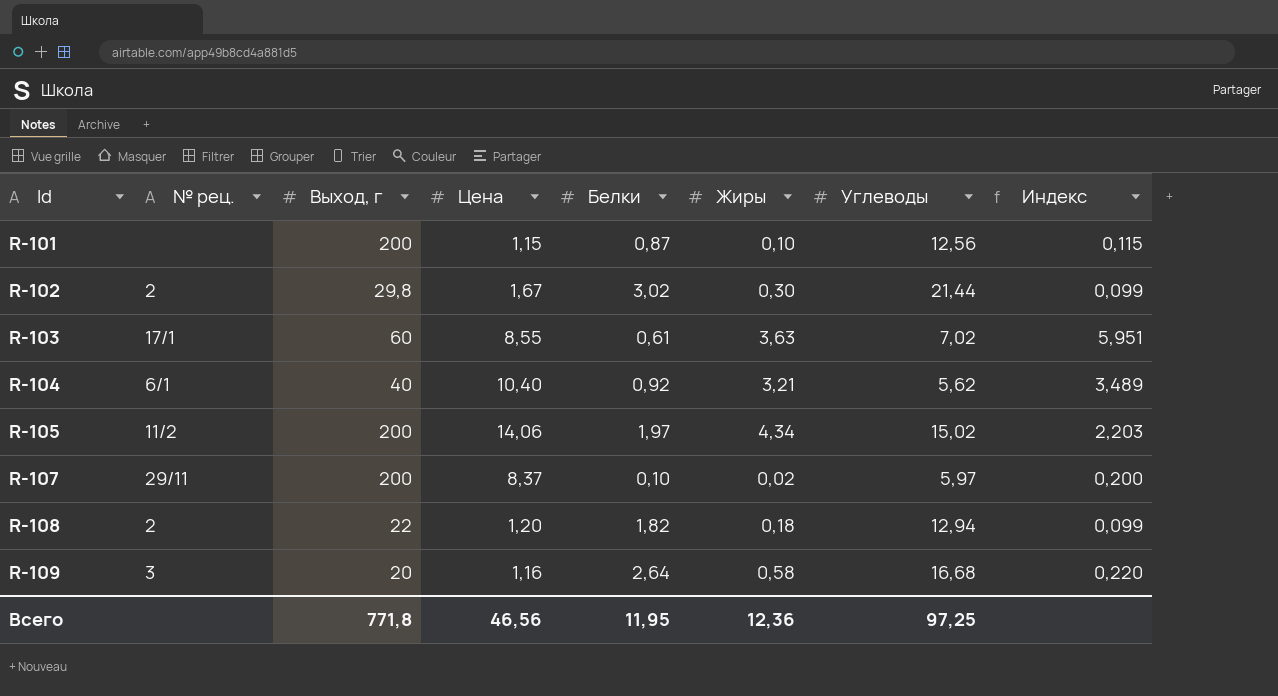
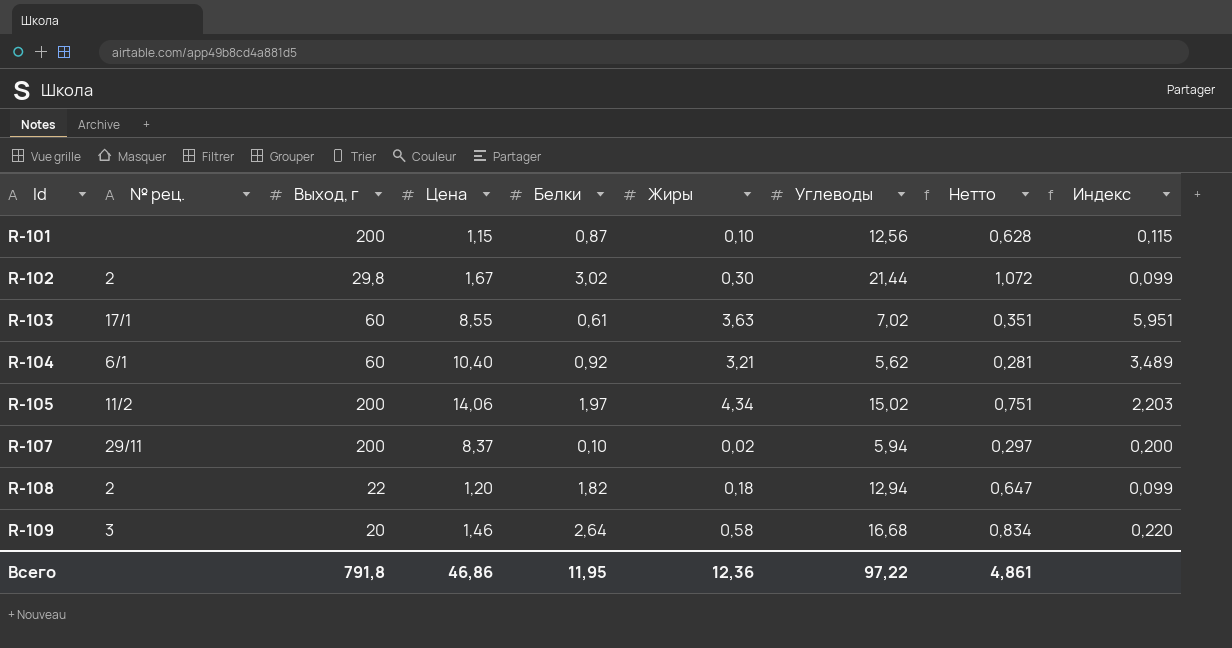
column Нетто | formula: none -> [Углеводы] * 0,05
R-104 | Выход, г: 40 -> 60
R-107 | Углеводы: 5,97 -> 5,94
R-109 | Цена: 1,16 -> 1,46
Всего | Выход, г: 771,8 -> 791,8
Всего | Цена: 46,56 -> 46,86
Всего | Углеводы: 97,25 -> 97,22

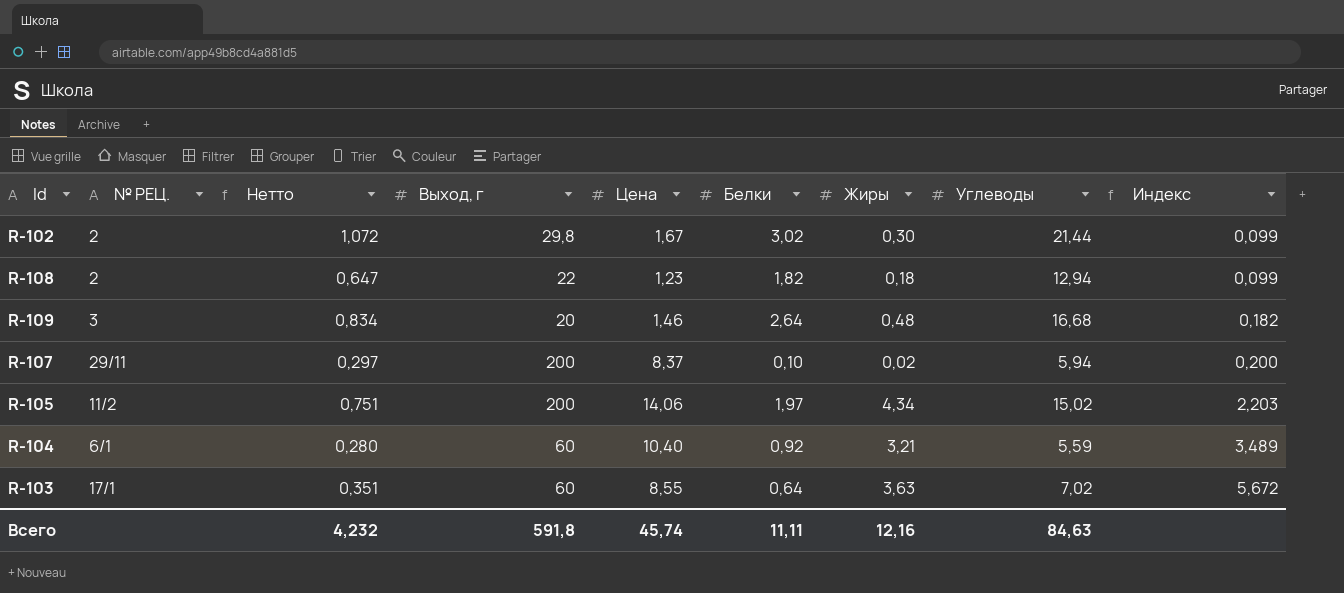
row order: Id ascending -> Индекс ascending
column name: № рец. -> № РЕЦ.
column Нетто | position: 8 -> 3
row R-101: none | 200 | 1,15 | 0,87 | 0,10 | 12,56 | 0,628 | 0,115 -> none
R-108 | Цена: 1,20 -> 1,23
R-109 | Жиры: 0,58 -> 0,48
R-109 | Индекс: 0,220 -> 0,182
R-104 | Нетто: 0,281 -> 0,280
R-104 | Углеводы: 5,62 -> 5,59
R-103 | Белки: 0,61 -> 0,64
R-103 | Индекс: 5,951 -> 5,672
Всего | Нетто: 4,861 -> 4,232
Всего | Выход, г: 791,8 -> 591,8
Всего | Цена: 46,86 -> 45,74
Всего | Белки: 11,95 -> 11,11
Всего | Жиры: 12,36 -> 12,16
Всего | Углеводы: 97,22 -> 84,63

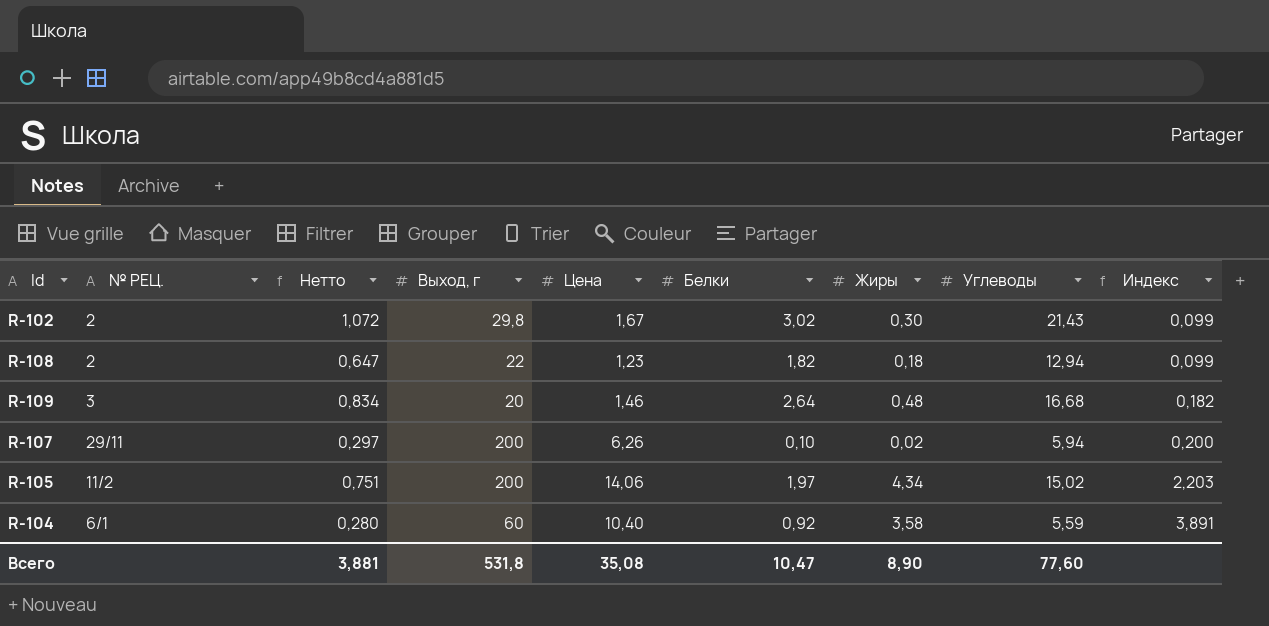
row R-103: 17/1 | 0,351 | 60 | 8,55 | 0,64 | 3,63 | 7,02 | 5,672 -> none
R-102 | Углеводы: 21,44 -> 21,43
R-107 | Цена: 8,37 -> 6,26
R-104 | Жиры: 3,21 -> 3,58
R-104 | Индекс: 3,489 -> 3,891
Всего | Нетто: 4,232 -> 3,881
Всего | Выход, г: 591,8 -> 531,8
Всего | Цена: 45,74 -> 35,08
Всего | Белки: 11,11 -> 10,47
Всего | Жиры: 12,16 -> 8,90
Всего | Углеводы: 84,63 -> 77,60

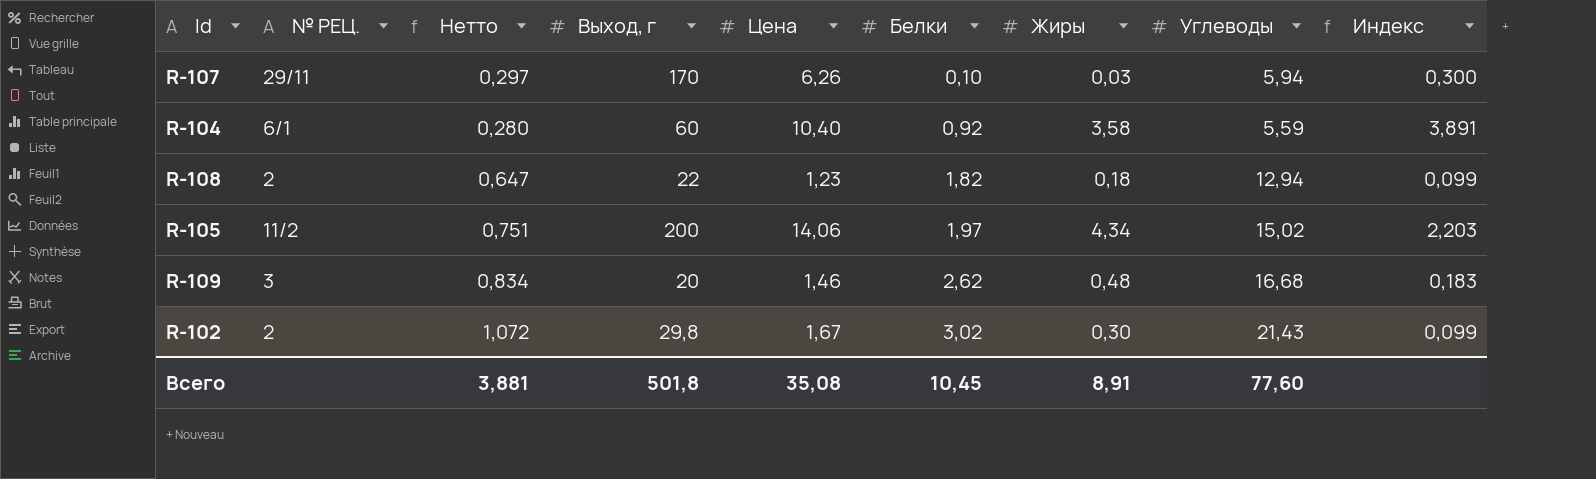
row order: Индекс ascending -> Белки ascending
R-107 | Выход, г: 200 -> 170
R-107 | Жиры: 0,02 -> 0,03
R-107 | Индекс: 0,200 -> 0,300
R-109 | Белки: 2,64 -> 2,62
R-109 | Индекс: 0,182 -> 0,183
Всего | Выход, г: 531,8 -> 501,8
Всего | Белки: 10,47 -> 10,45
Всего | Жиры: 8,90 -> 8,91

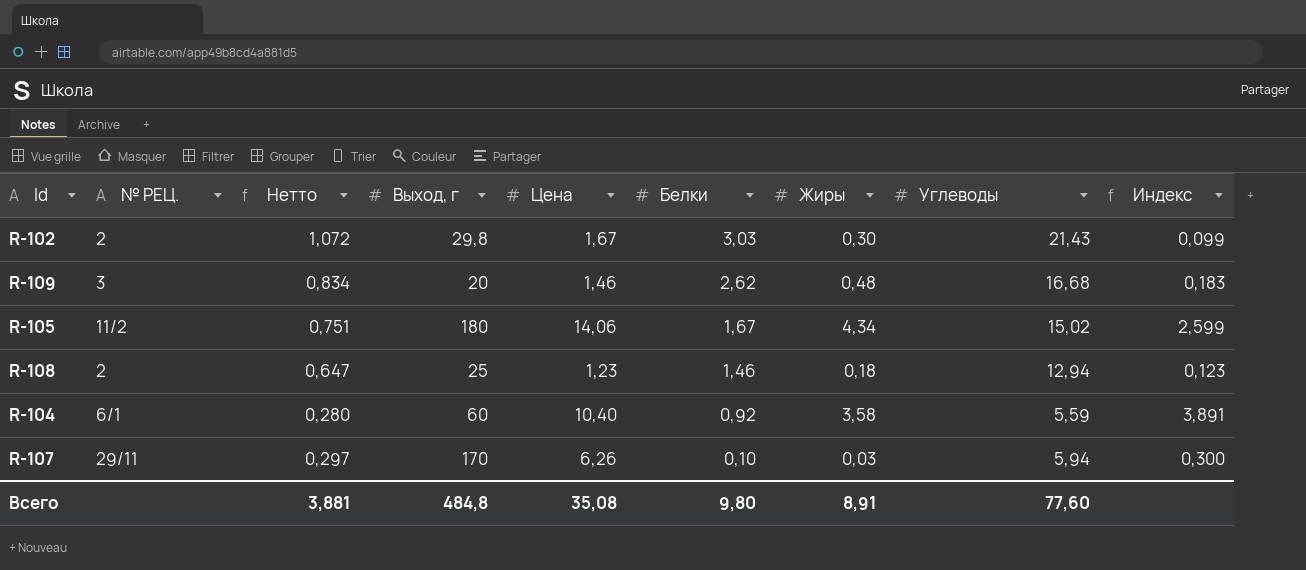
row order: Белки ascending -> Белки descending
R-102 | Белки: 3,02 -> 3,03
R-105 | Выход, г: 200 -> 180
R-105 | Белки: 1,97 -> 1,67
R-105 | Индекс: 2,203 -> 2,599
R-108 | Выход, г: 22 -> 25
R-108 | Белки: 1,82 -> 1,46
R-108 | Индекс: 0,099 -> 0,123
Всего | Выход, г: 501,8 -> 484,8
Всего | Белки: 10,45 -> 9,80

